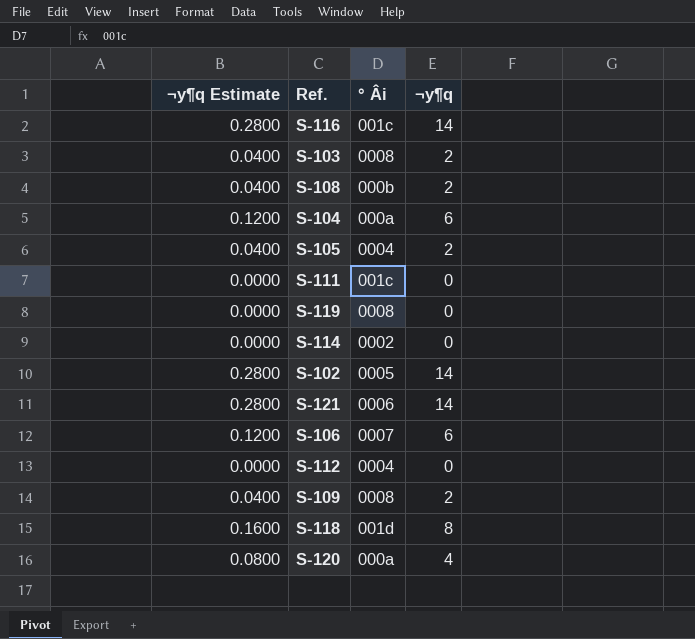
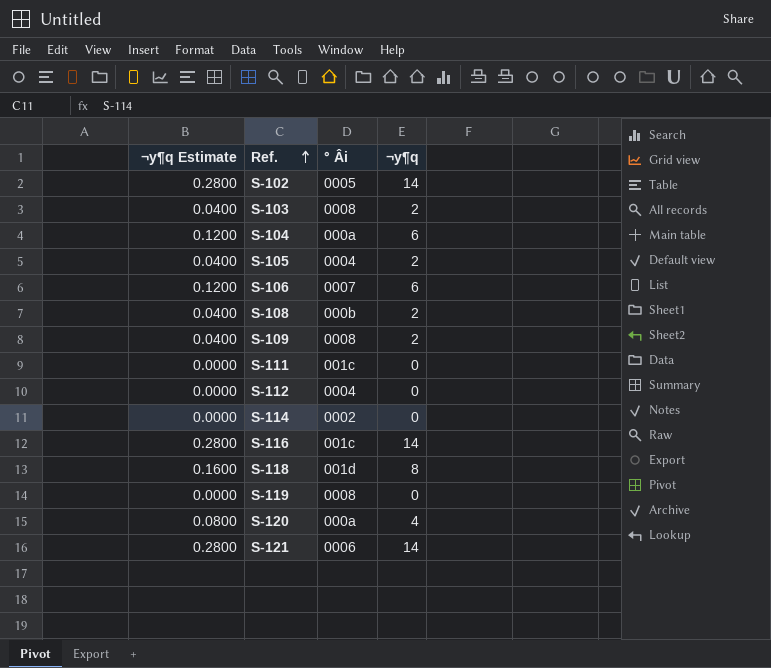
row order: none -> Ref. ascending

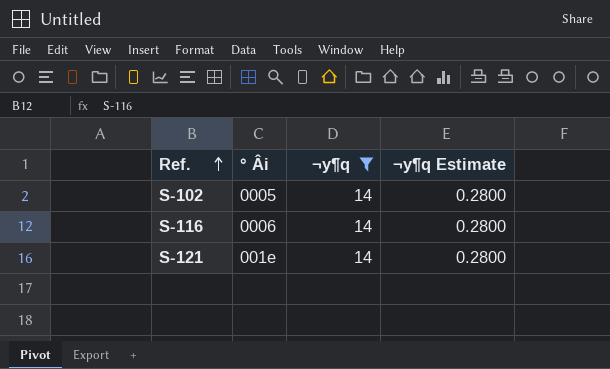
filter: none -> ¬y¶q = 14
column ¬y¶q Estimate | position: 1 -> 4
S-116 | ° Âi: 001c -> 0006
S-121 | ° Âi: 0006 -> 001e

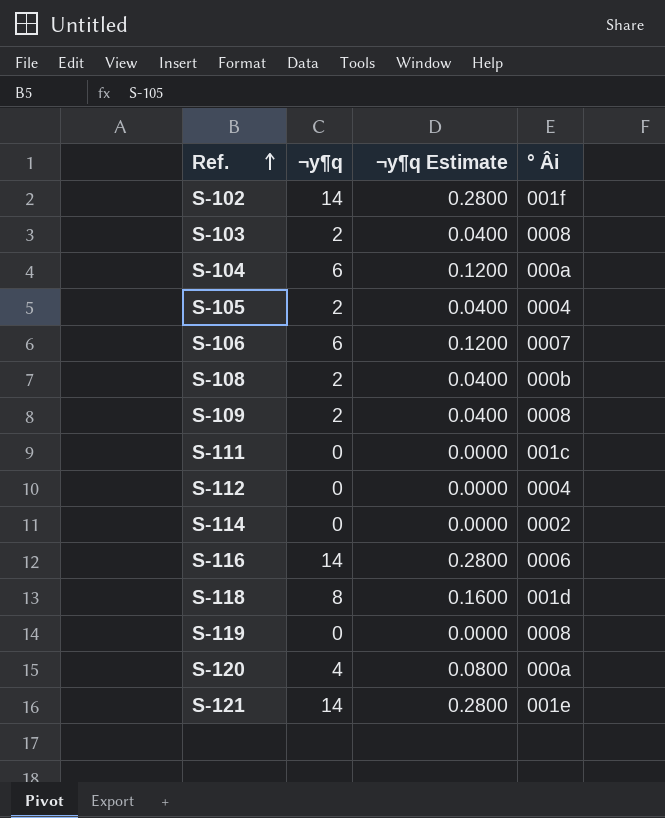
filter: ¬y¶q = 14 -> none
column ° Âi | position: 2 -> 4
S-102 | ° Âi: 0005 -> 001f

